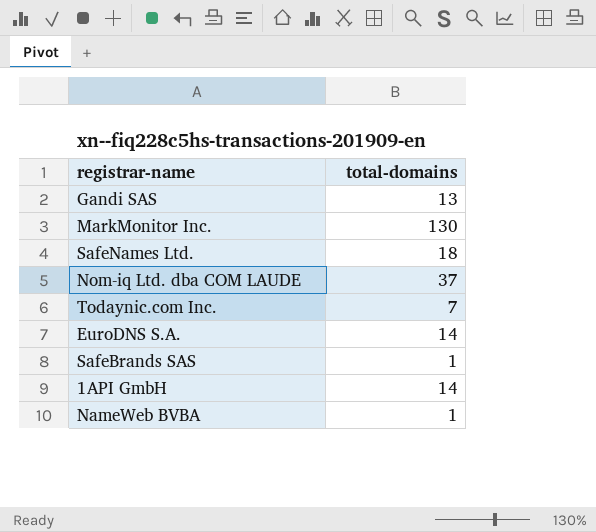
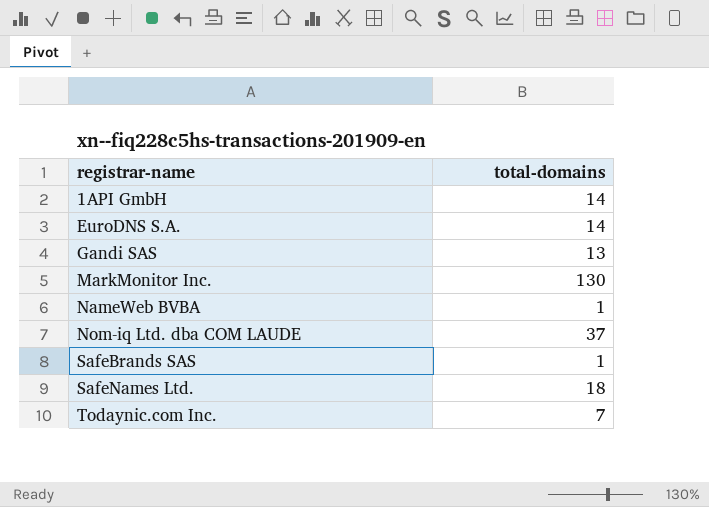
row order: none -> registrar-name ascending

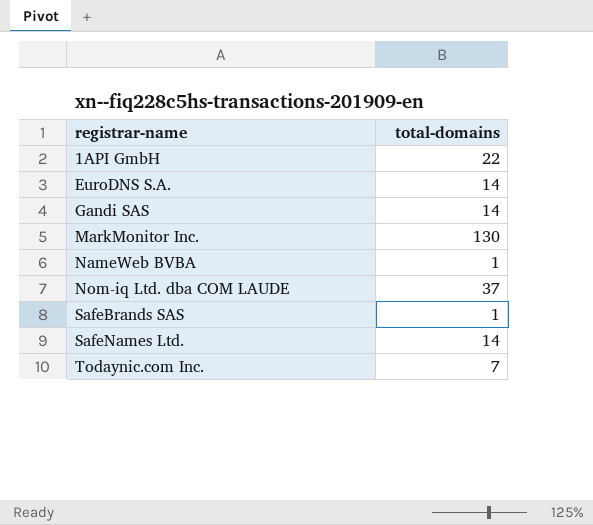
1API GmbH | total-domains: 14 -> 22
Gandi SAS | total-domains: 13 -> 14
SafeNames Ltd. | total-domains: 18 -> 14

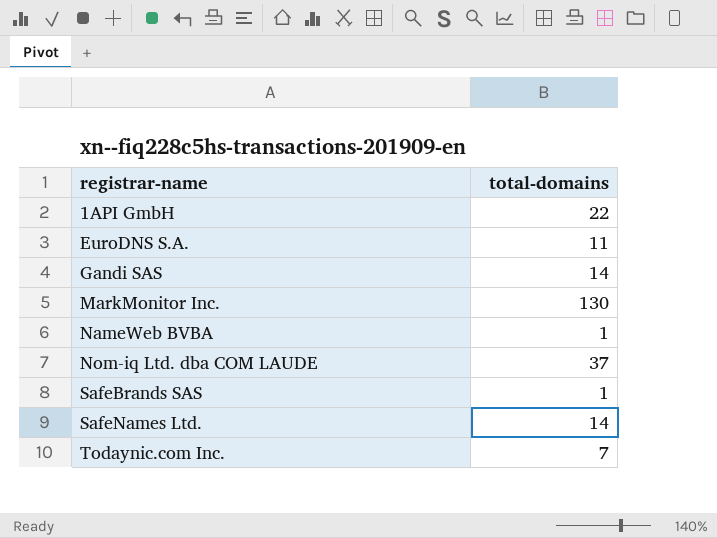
EuroDNS S.A. | total-domains: 14 -> 11

